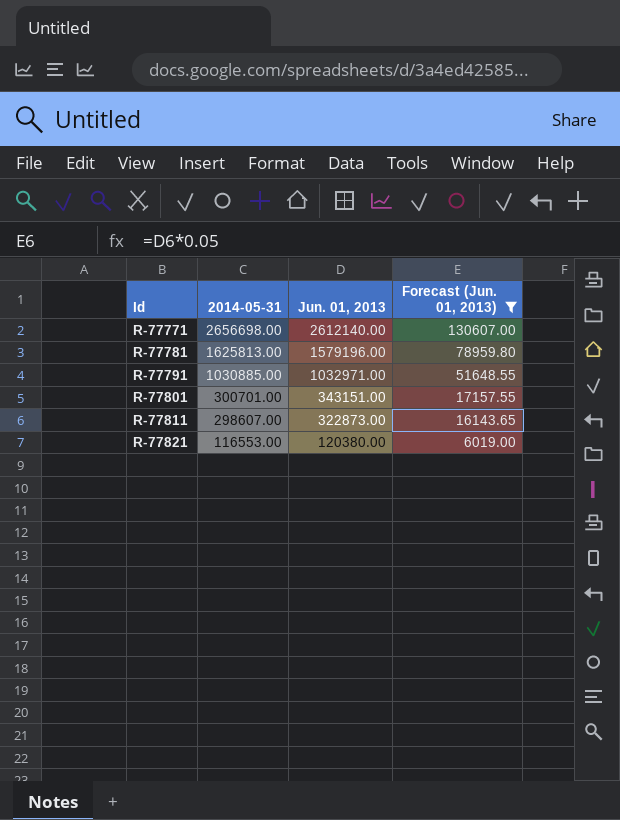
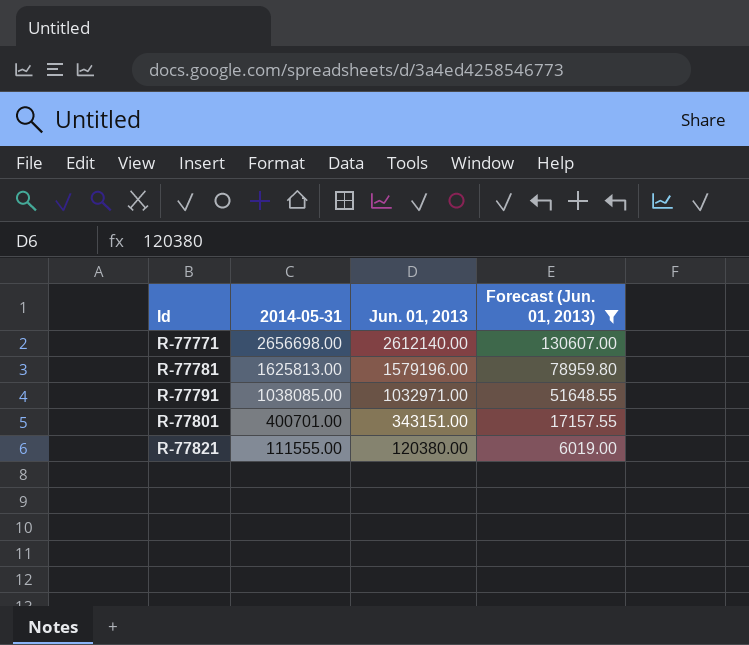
row R-77811: 298607.00 | 322873.00 | 16143.65 -> none
R-77791 | 2014-05-31: 1030885.00 -> 1038085.00
R-77801 | 2014-05-31: 300701.00 -> 400701.00
R-77821 | 2014-05-31: 116553.00 -> 111555.00

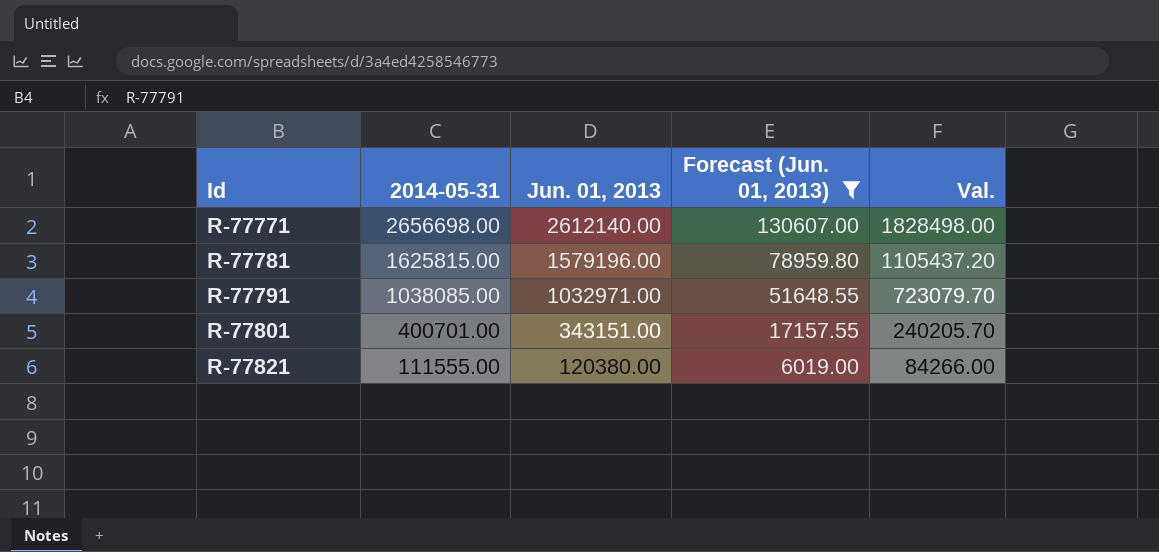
column Val. | formula: none -> [Jun. 01, 2013] * 0.7
R-77781 | 2014-05-31: 1625813.00 -> 1625815.00

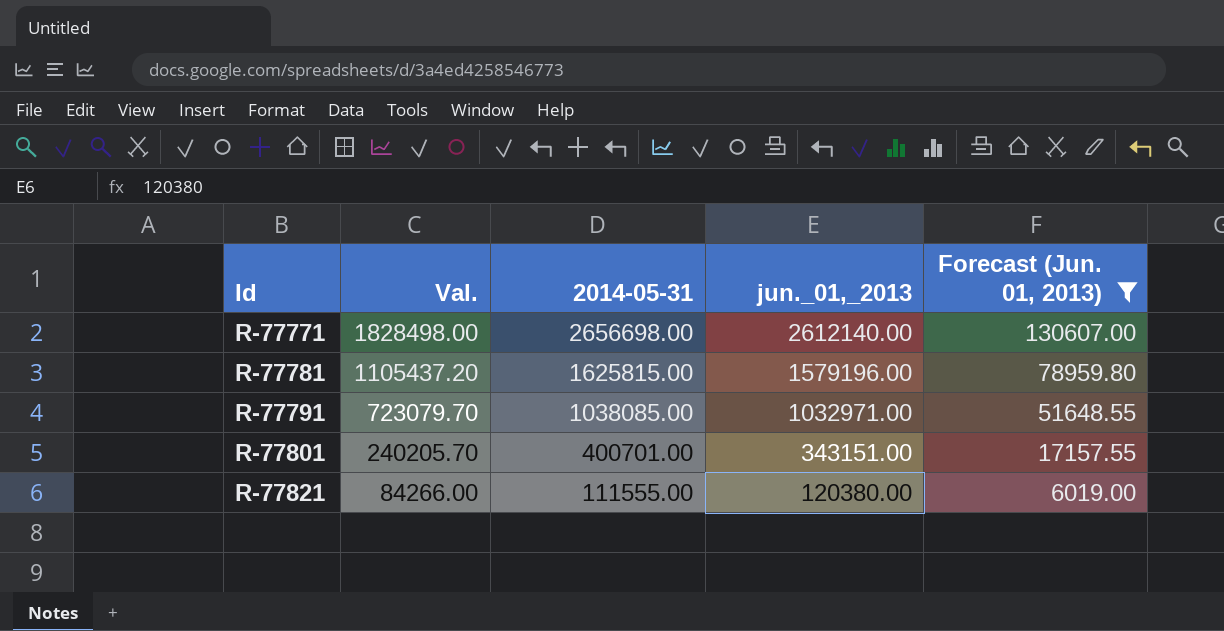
column Val. | position: 5 -> 2
column name: Jun. 01, 2013 -> jun._01,_2013

